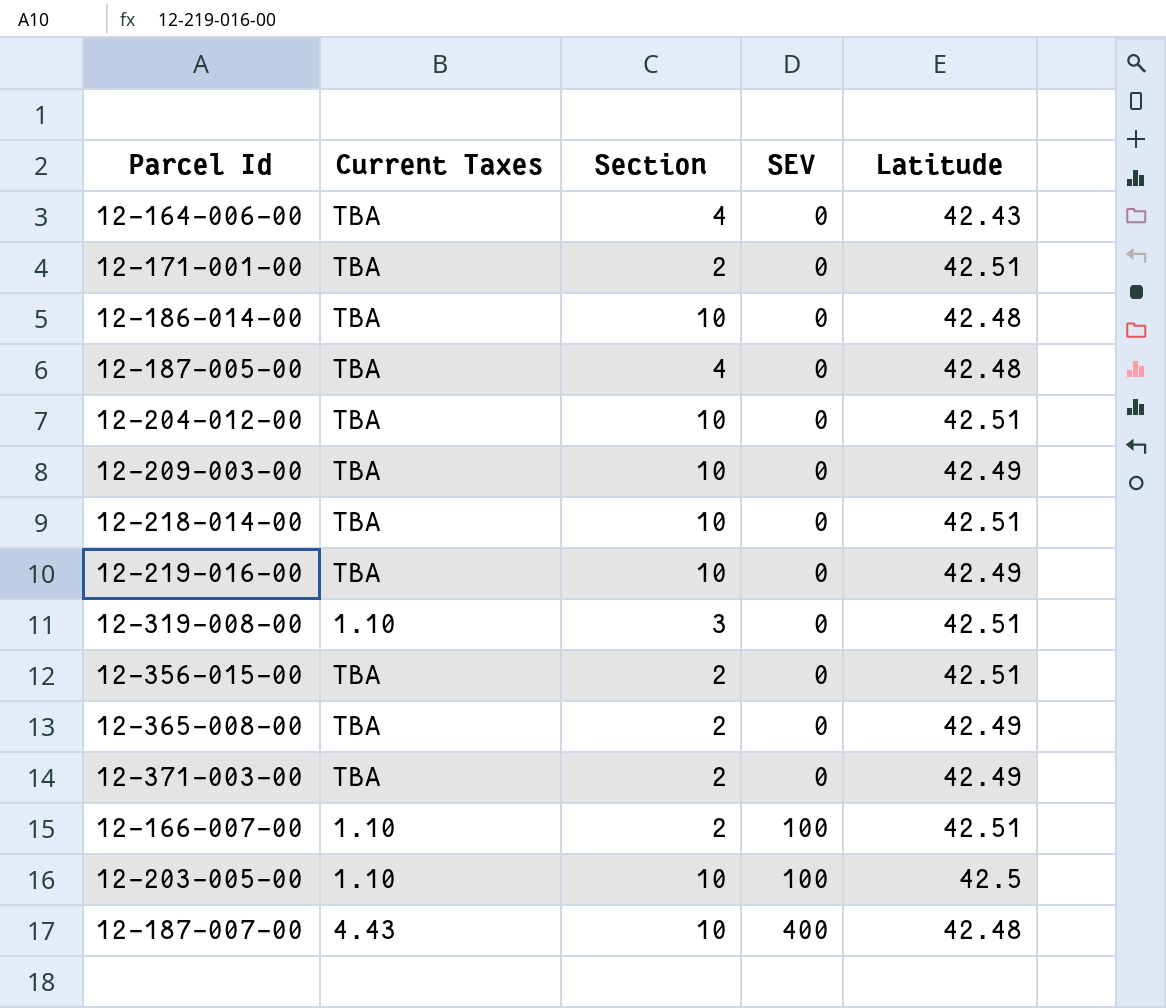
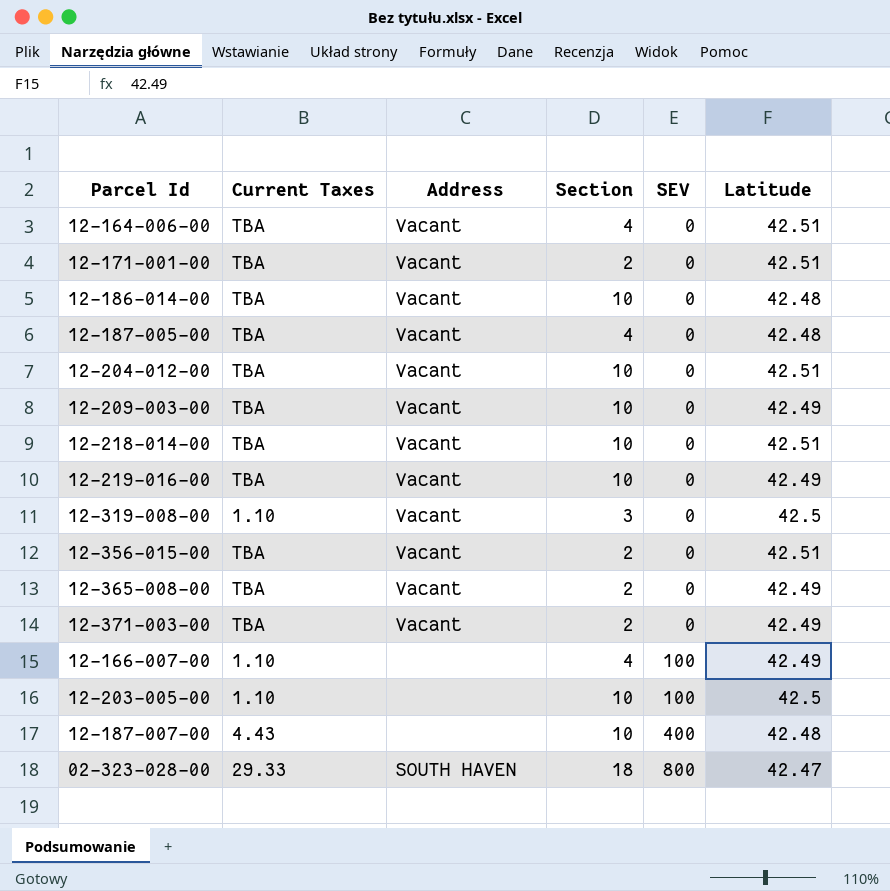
column Address | position: none -> 3
12-164-006-00 | Latitude: 42.43 -> 42.51
12-319-008-00 | Latitude: 42.51 -> 42.5
12-166-007-00 | Section: 2 -> 4
12-166-007-00 | Latitude: 42.51 -> 42.49
row 02-323-028-00: none -> 29.33 | SOUTH HAVEN | 18 | 800 | 42.47

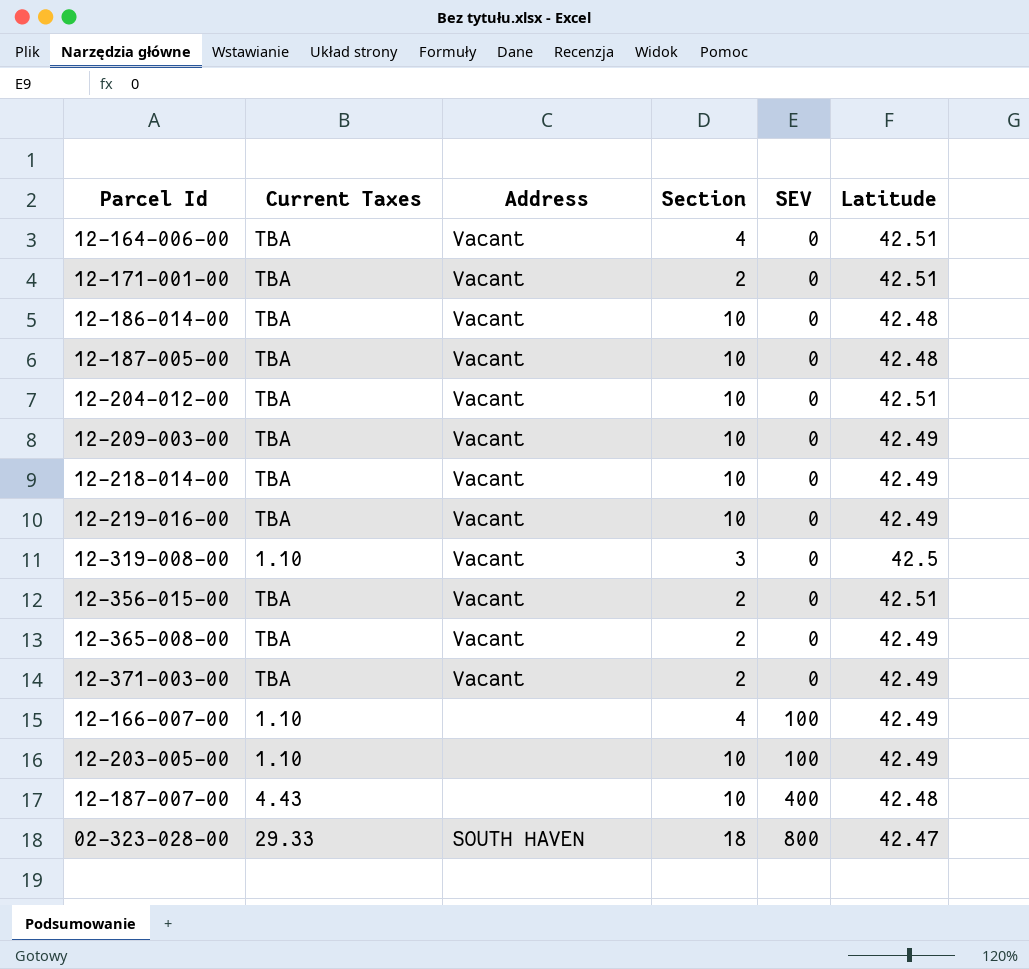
12-187-005-00 | Section: 4 -> 10
12-218-014-00 | Latitude: 42.51 -> 42.49
12-203-005-00 | Latitude: 42.5 -> 42.49

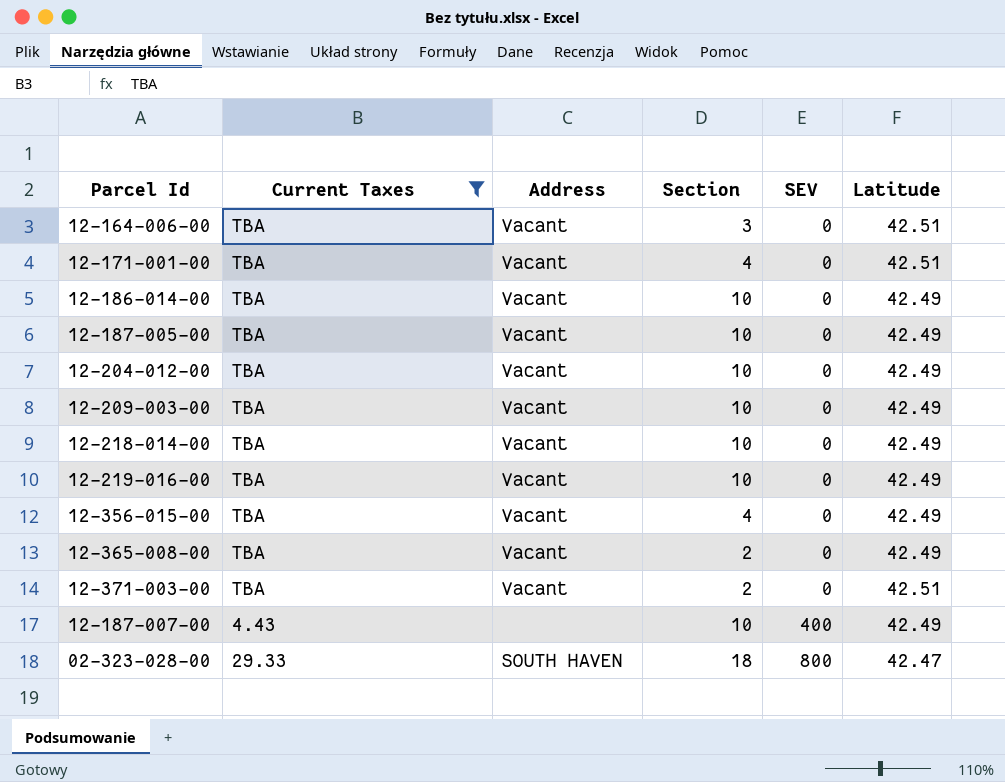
filter: none -> Current Taxes != 1.10
12-164-006-00 | Section: 4 -> 3
12-171-001-00 | Section: 2 -> 4
12-186-014-00 | Latitude: 42.48 -> 42.49
12-187-005-00 | Latitude: 42.48 -> 42.49
12-204-012-00 | Latitude: 42.51 -> 42.49
12-356-015-00 | Section: 2 -> 4
12-356-015-00 | Latitude: 42.51 -> 42.49
12-371-003-00 | Latitude: 42.49 -> 42.51
12-187-007-00 | Latitude: 42.48 -> 42.49

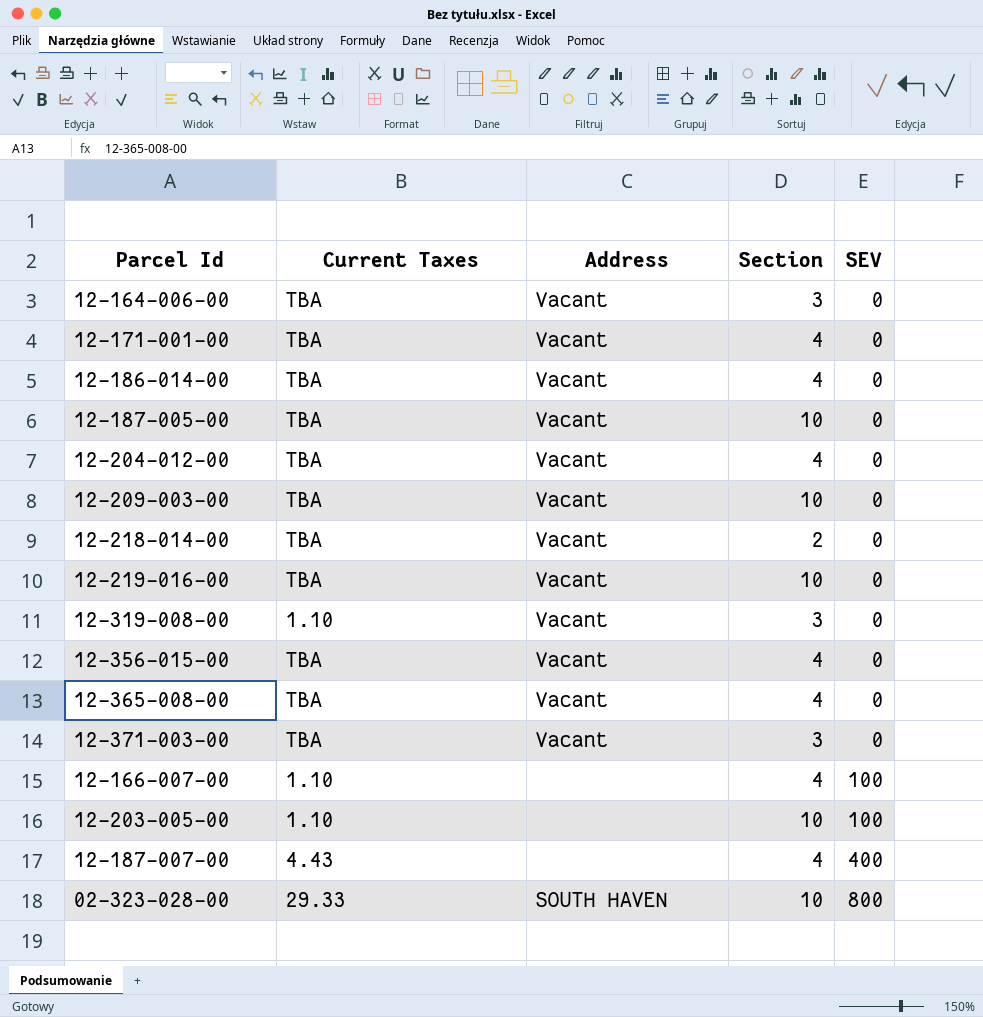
filter: Current Taxes != 1.10 -> none
column Latitude | position: 6 -> none
12-186-014-00 | Section: 10 -> 4
12-204-012-00 | Section: 10 -> 4
12-218-014-00 | Section: 10 -> 2
12-365-008-00 | Section: 2 -> 4
12-371-003-00 | Section: 2 -> 3
12-187-007-00 | Section: 10 -> 4
02-323-028-00 | Section: 18 -> 10

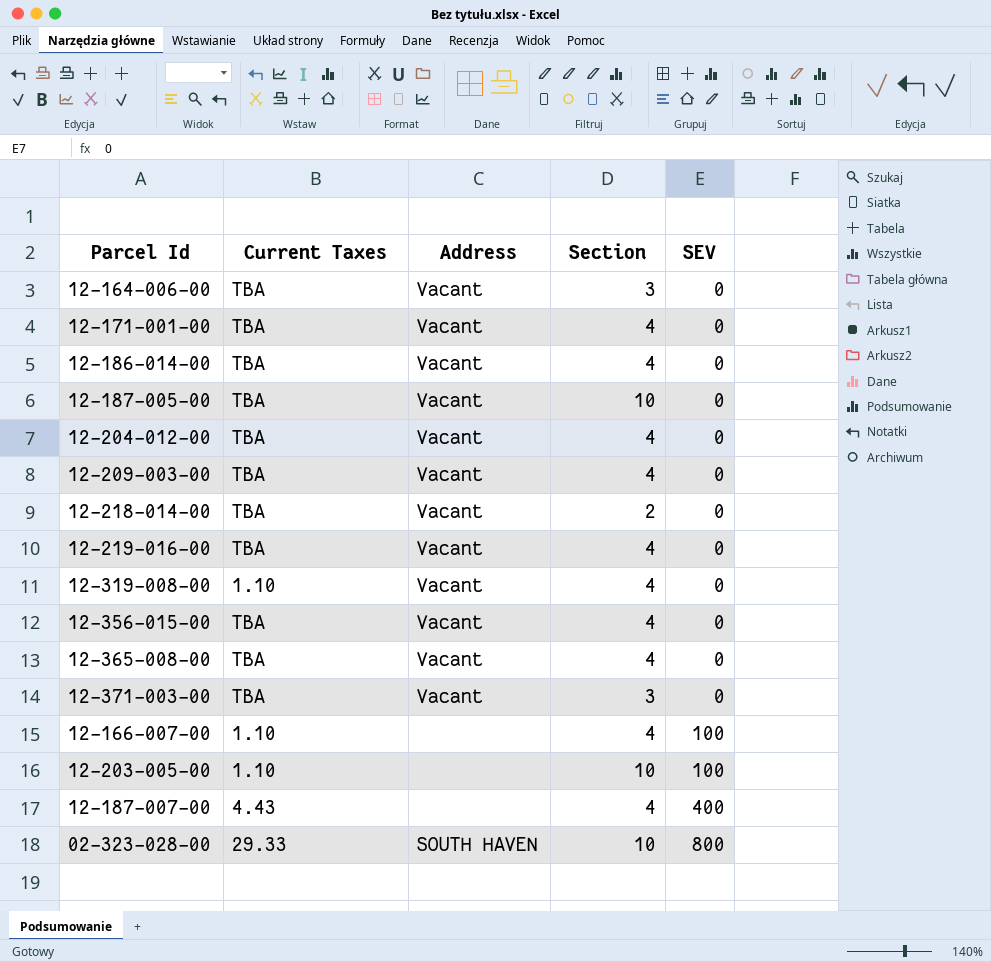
12-209-003-00 | Section: 10 -> 4
12-219-016-00 | Section: 10 -> 4
12-319-008-00 | Section: 3 -> 4

